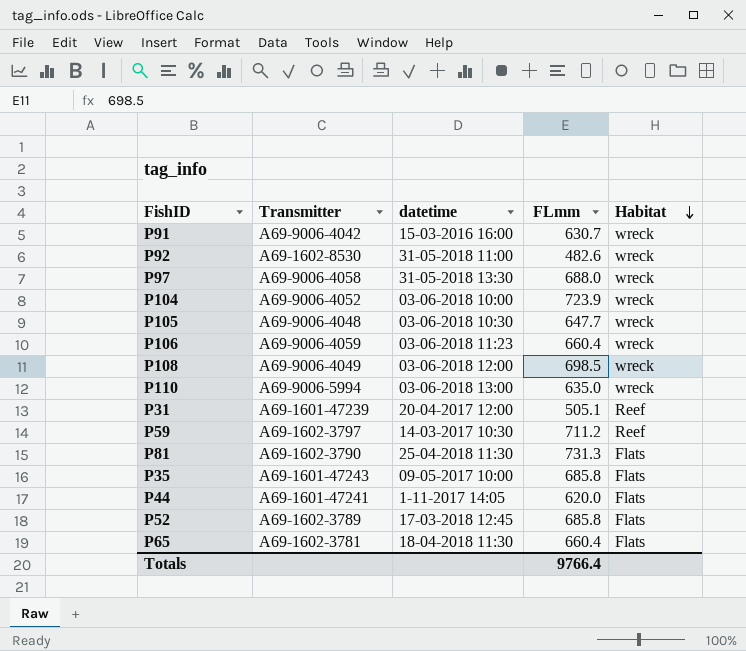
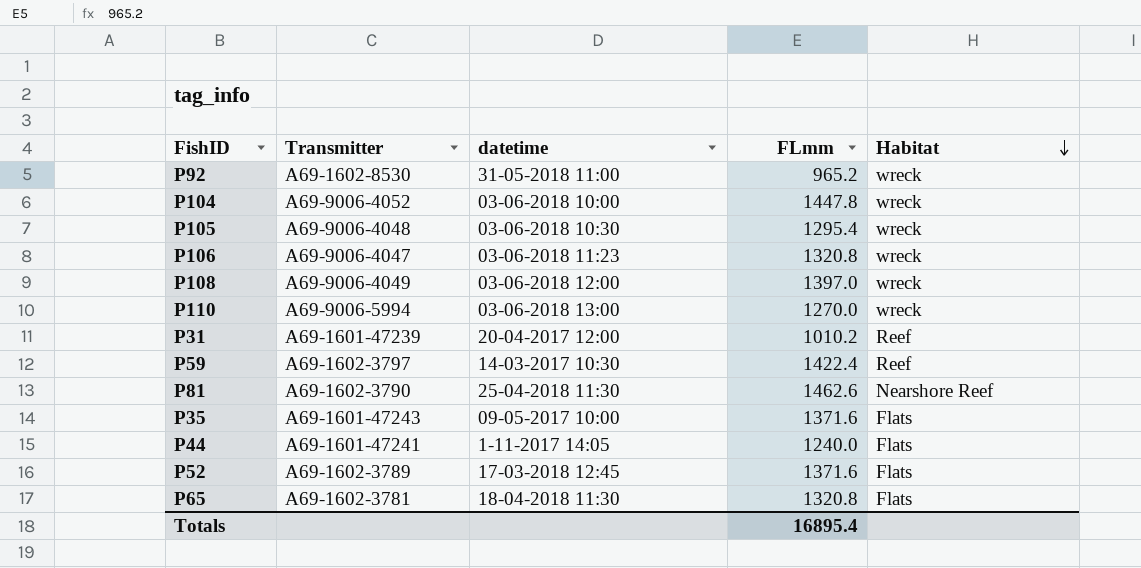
row P91: A69-9006-4042 | 15-03-2016 16:00 | 630.7 | wreck -> none
row P97: A69-9006-4058 | 31-05-2018 13:30 | 688.0 | wreck -> none
P92 | FLmm: 482.6 -> 965.2
P104 | FLmm: 723.9 -> 1447.8
P105 | FLmm: 647.7 -> 1295.4
P106 | Transmitter: A69-9006-4059 -> A69-9006-4047
P106 | FLmm: 660.4 -> 1320.8
P108 | FLmm: 698.5 -> 1397.0
P110 | FLmm: 635.0 -> 1270.0
P31 | FLmm: 505.1 -> 1010.2
P59 | FLmm: 711.2 -> 1422.4
P81 | FLmm: 731.3 -> 1462.6
P81 | Habitat: Flats -> Nearshore Reef
P35 | FLmm: 685.8 -> 1371.6
P44 | FLmm: 620.0 -> 1240.0
P52 | FLmm: 685.8 -> 1371.6
P65 | FLmm: 660.4 -> 1320.8
Totals | FLmm: 9766.4 -> 16895.4

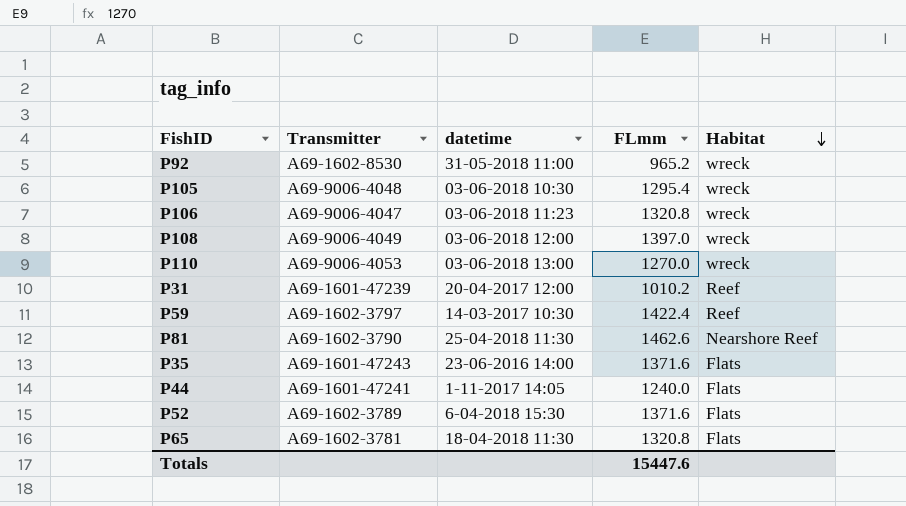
row P104: A69-9006-4052 | 03-06-2018 10:00 | 1447.8 | wreck -> none
P110 | Transmitter: A69-9006-5994 -> A69-9006-4053
P35 | datetime: 09-05-2017 10:00 -> 23-06-2016 14:00
P52 | datetime: 17-03-2018 12:45 -> 6-04-2018 15:30
Totals | FLmm: 16895.4 -> 15447.6

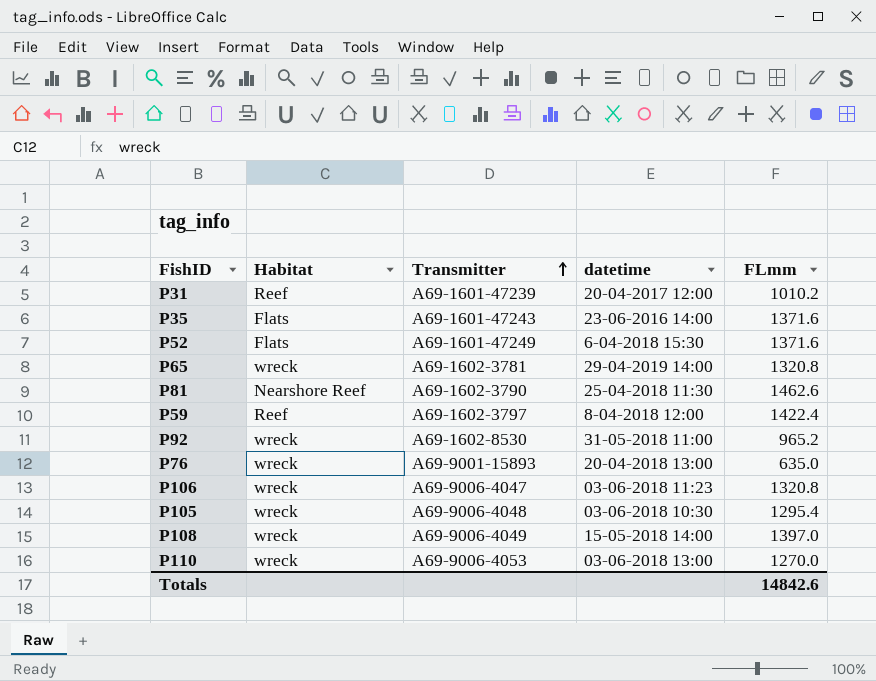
row order: Habitat descending -> Transmitter ascending
column Habitat | position: 5 -> 2
row P44: A69-1601-47241 | 1-11-2017 14:05 | 1240.0 | Flats -> none
P52 | Transmitter: A69-1602-3789 -> A69-1601-47249
P65 | Habitat: Flats -> wreck
P65 | datetime: 18-04-2018 11:30 -> 29-04-2019 14:00
P59 | datetime: 14-03-2017 10:30 -> 8-04-2018 12:00
row P76: none -> wreck | A69-9001-15893 | 20-04-2018 13:00 | 635.0
P108 | datetime: 03-06-2018 12:00 -> 15-05-2018 14:00
Totals | FLmm: 15447.6 -> 14842.6

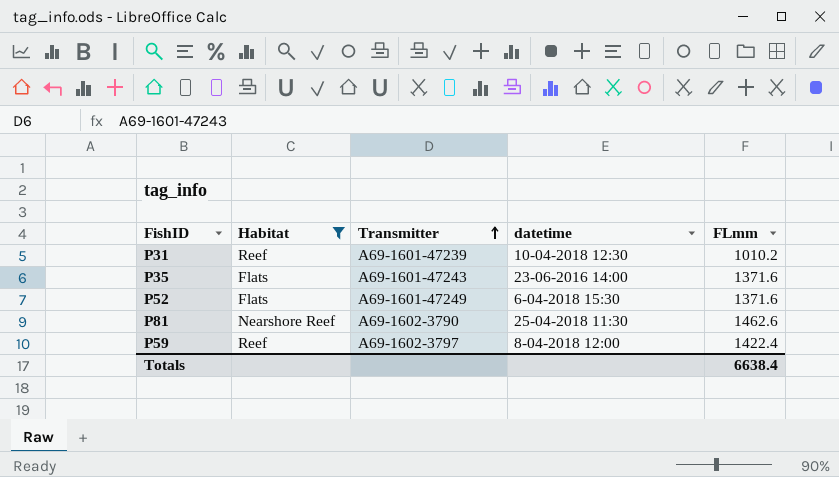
filter: none -> Habitat != wreck
P31 | datetime: 20-04-2017 12:00 -> 10-04-2018 12:30
Totals | FLmm: 14842.6 -> 6638.4

